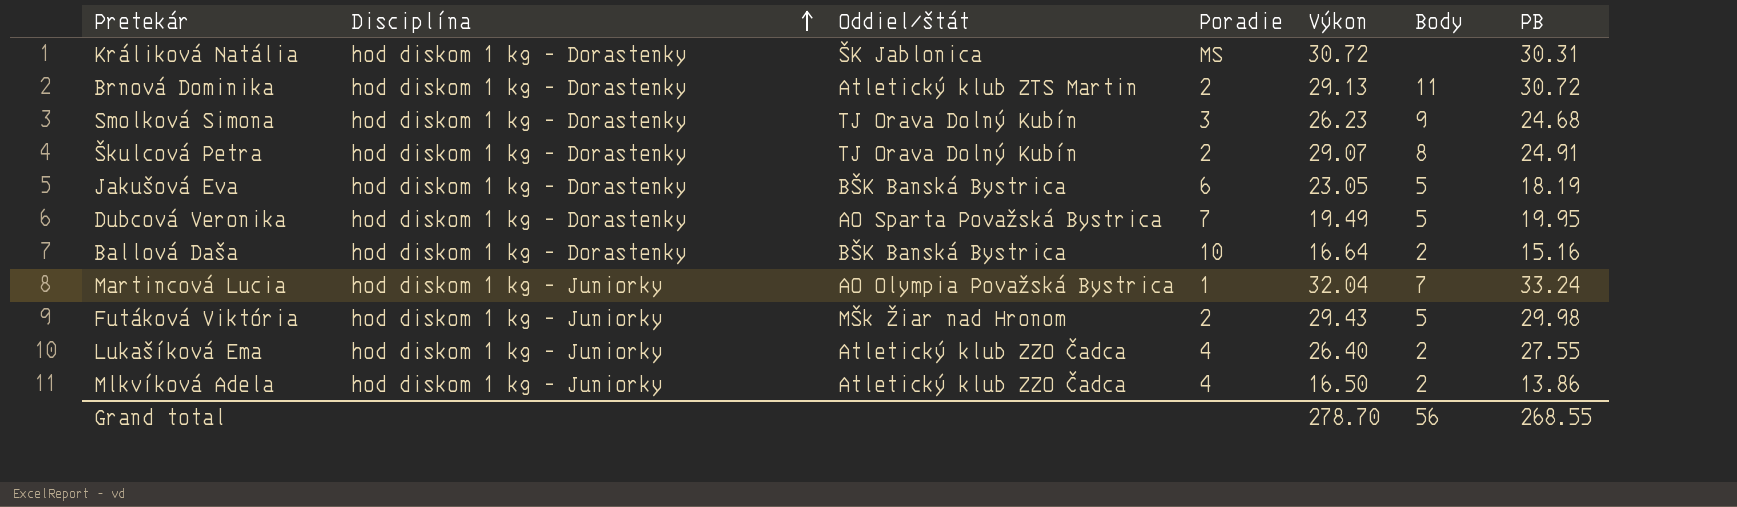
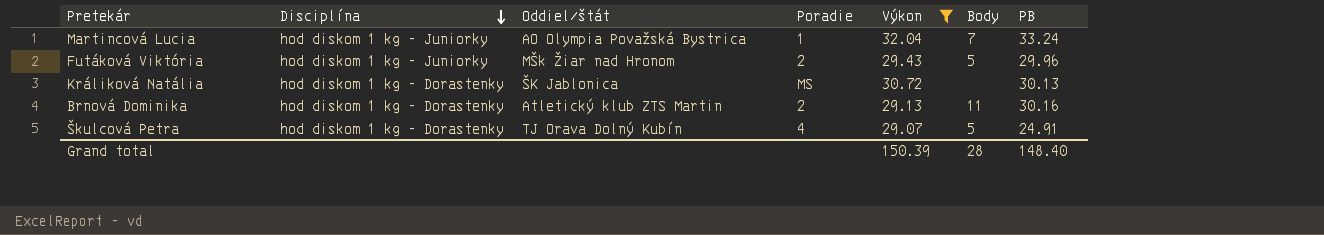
filter: none -> Výkon >= 29.07
row order: Disciplína ascending -> Disciplína descending
Futáková Viktória | PB: 29.98 -> 29.96
Králiková Natália | PB: 30.31 -> 30.13
Brnová Dominika | PB: 30.72 -> 30.16
Škulcová Petra | Poradie: 2 -> 4
Škulcová Petra | Body: 8 -> 5
Grand total | Výkon: 278.70 -> 150.39
Grand total | Body: 56 -> 28
Grand total | PB: 268.55 -> 148.40

